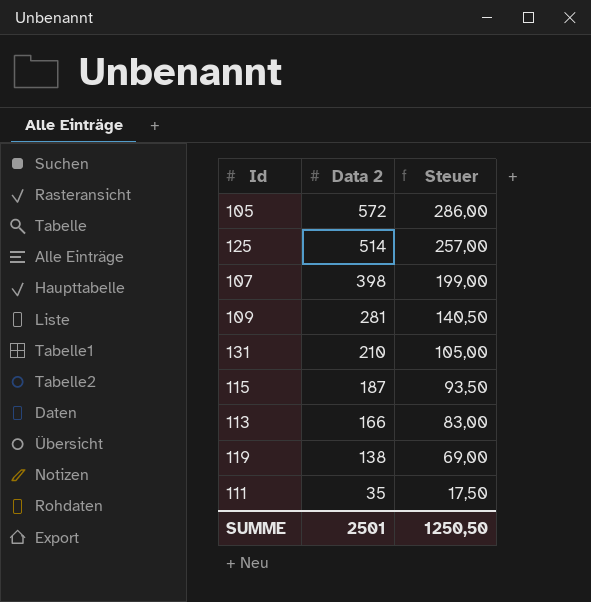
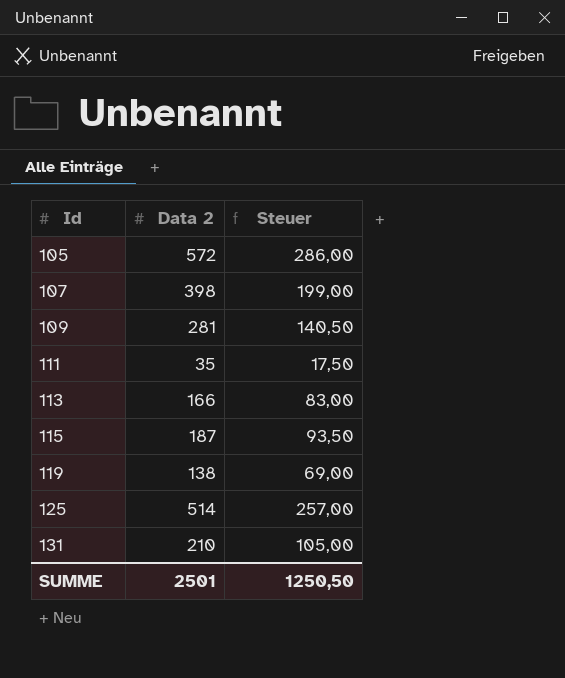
row order: Data 2 descending -> Id ascending

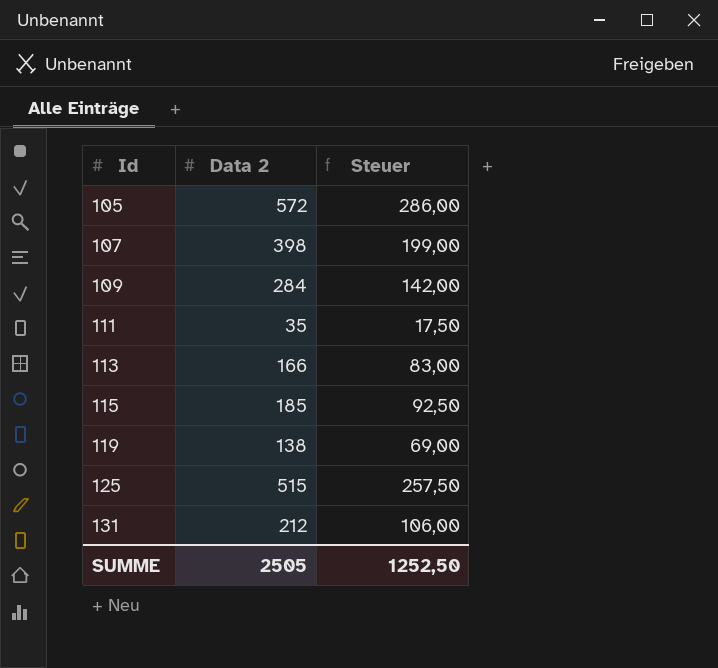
109 | Data 2: 281 -> 284
109 | Steuer: 140,50 -> 142,00
115 | Data 2: 187 -> 185
115 | Steuer: 93,50 -> 92,50
125 | Data 2: 514 -> 515
125 | Steuer: 257,00 -> 257,50
131 | Data 2: 210 -> 212
131 | Steuer: 105,00 -> 106,00
SUMME | Data 2: 2501 -> 2505
SUMME | Steuer: 1250,50 -> 1252,50

